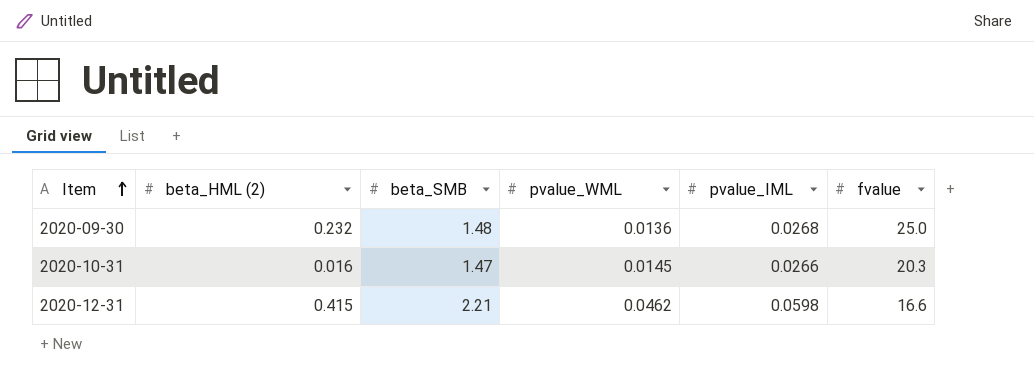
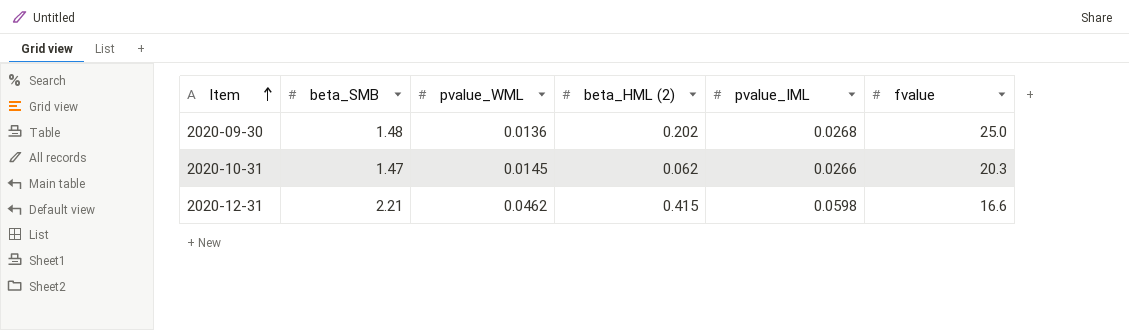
column beta_HML (2) | position: 2 -> 4
2020-09-30 | beta_HML (2): 0.232 -> 0.202
2020-10-31 | beta_HML (2): 0.016 -> 0.062

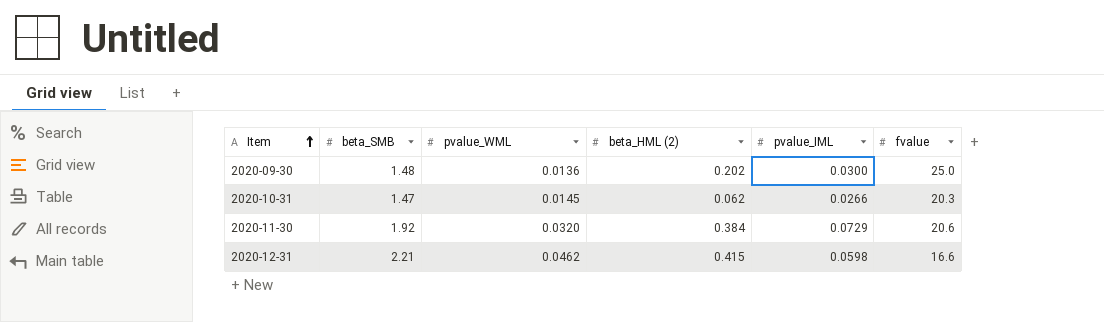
2020-09-30 | pvalue_IML: 0.0268 -> 0.0300
row 2020-11-30: none -> 1.92 | 0.0320 | 0.384 | 0.0729 | 20.6

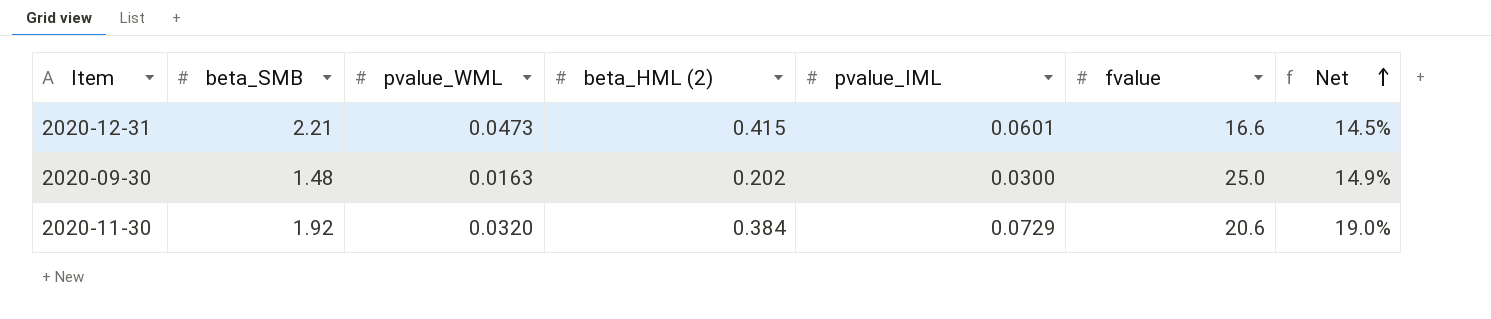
row order: Item ascending -> Net ascending
column Net | formula: none -> [pvalue_IML] / [beta_HML (2)]
row 2020-10-31: 1.47 | 0.0145 | 0.062 | 0.0266 | 20.3 -> none
2020-12-31 | pvalue_WML: 0.0462 -> 0.0473
2020-12-31 | pvalue_IML: 0.0598 -> 0.0601
2020-09-30 | pvalue_WML: 0.0136 -> 0.0163

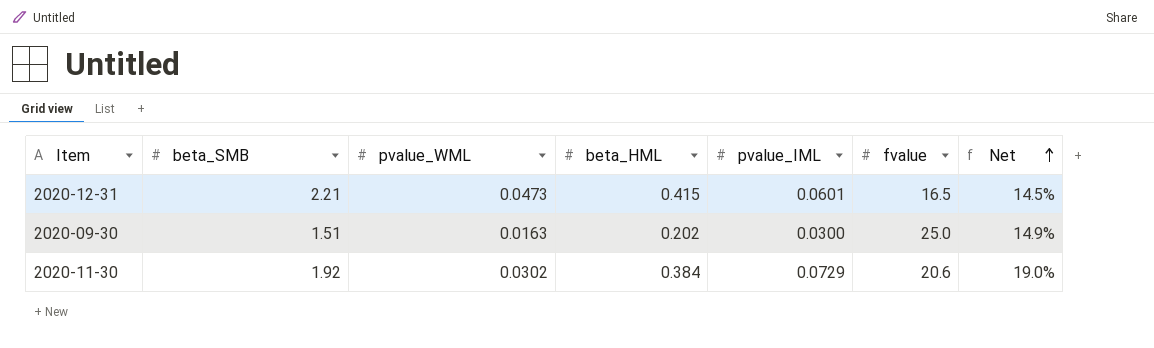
column name: beta_HML (2) -> beta_HML
2020-12-31 | fvalue: 16.6 -> 16.5
2020-09-30 | beta_SMB: 1.48 -> 1.51
2020-11-30 | pvalue_WML: 0.0320 -> 0.0302

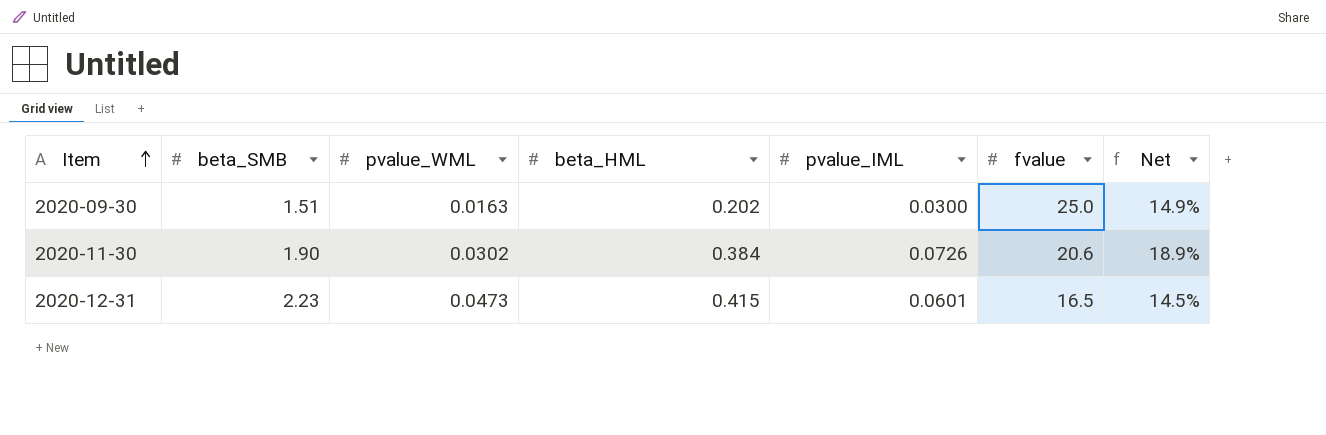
row order: Net ascending -> Item ascending
2020-11-30 | beta_SMB: 1.92 -> 1.90
2020-11-30 | pvalue_IML: 0.0729 -> 0.0726
2020-11-30 | Net: 19.0% -> 18.9%
2020-12-31 | beta_SMB: 2.21 -> 2.23

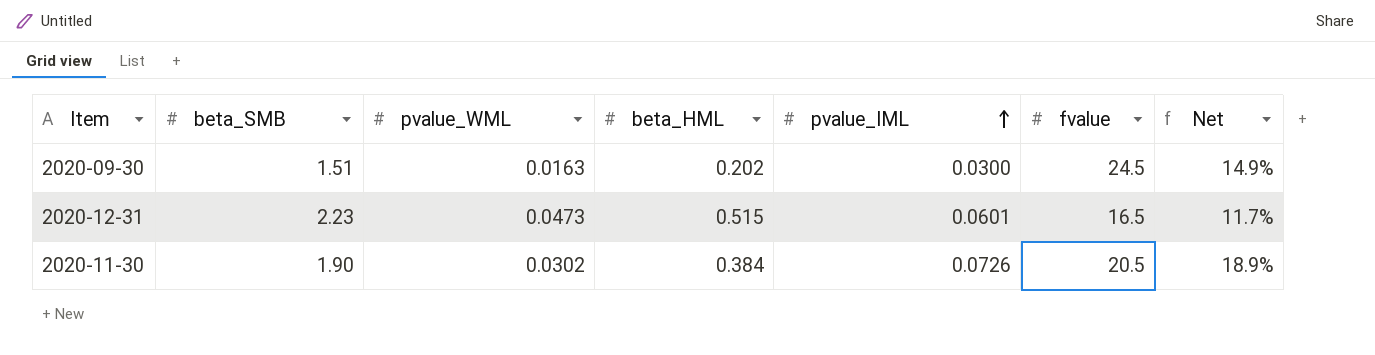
row order: Item ascending -> pvalue_IML ascending
2020-09-30 | fvalue: 25.0 -> 24.5
2020-12-31 | beta_HML: 0.415 -> 0.515
2020-12-31 | Net: 14.5% -> 11.7%
2020-11-30 | fvalue: 20.6 -> 20.5

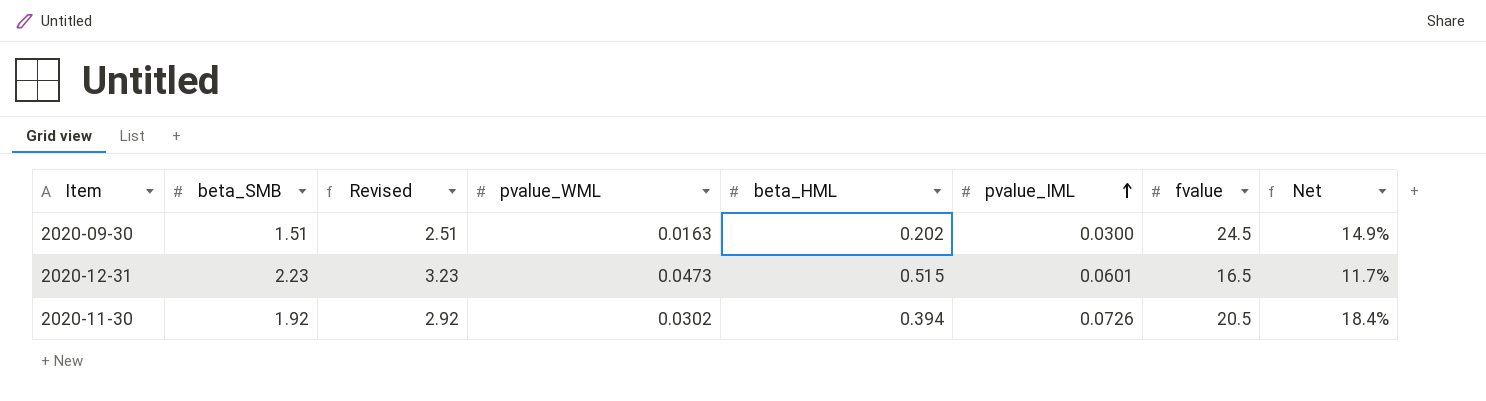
column Revised | formula: none -> [beta_SMB] + 1
2020-11-30 | beta_SMB: 1.90 -> 1.92
2020-11-30 | beta_HML: 0.384 -> 0.394
2020-11-30 | Net: 18.9% -> 18.4%

